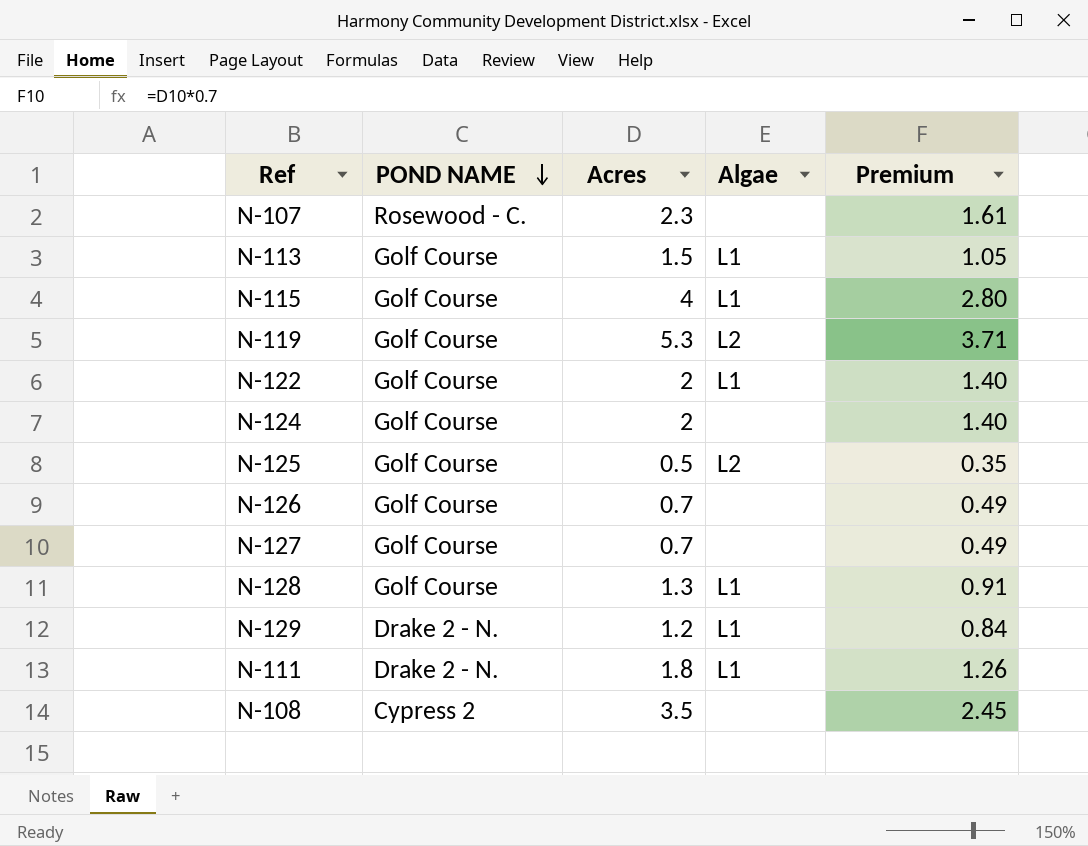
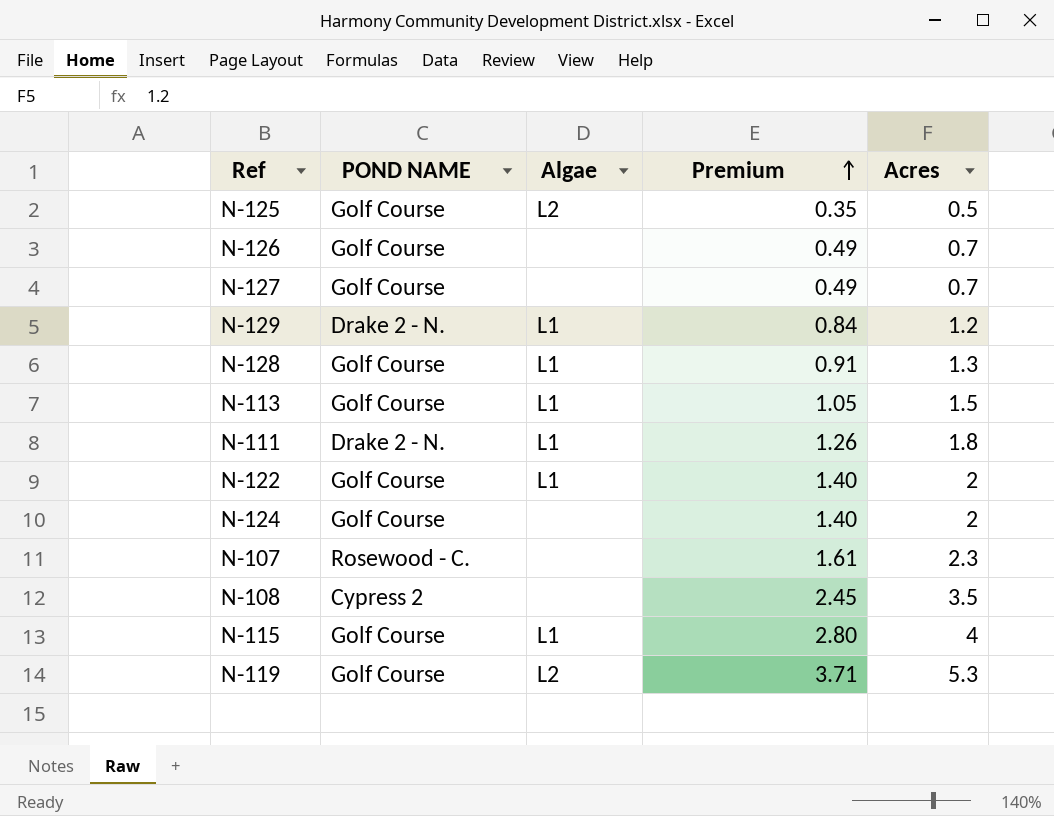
row order: POND NAME descending -> Premium ascending
column Acres | position: 3 -> 5

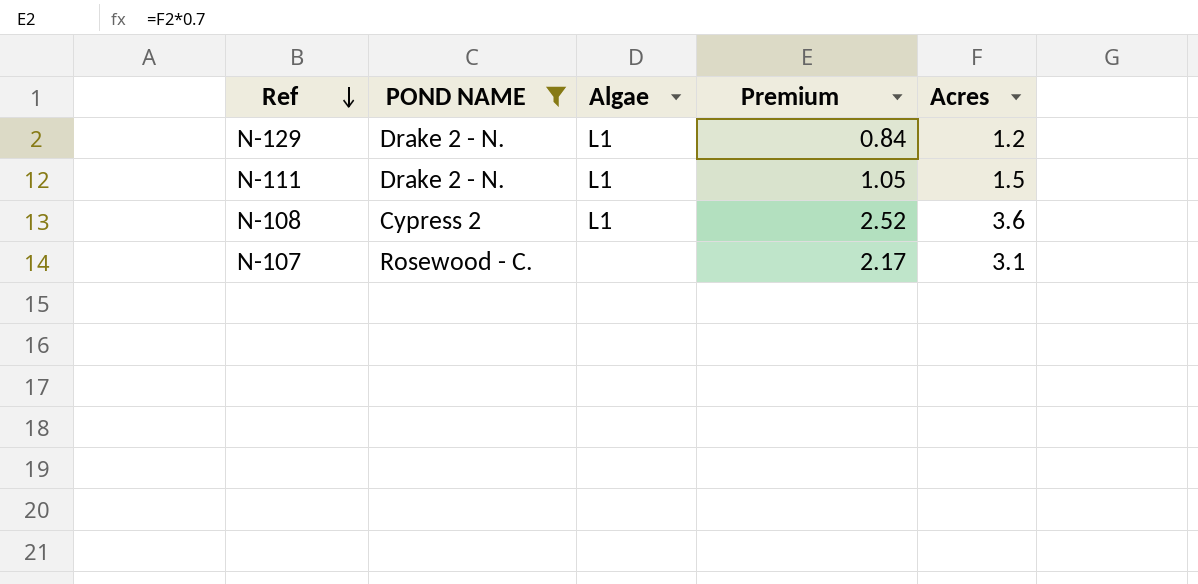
filter: none -> POND NAME != Golf Course
row order: Premium ascending -> Ref descending
N-111 | Premium: 1.26 -> 1.05
N-111 | Acres: 1.8 -> 1.5
N-108 | Algae: none -> L1
N-108 | Premium: 2.45 -> 2.52
N-108 | Acres: 3.5 -> 3.6
N-107 | Premium: 1.61 -> 2.17
N-107 | Acres: 2.3 -> 3.1

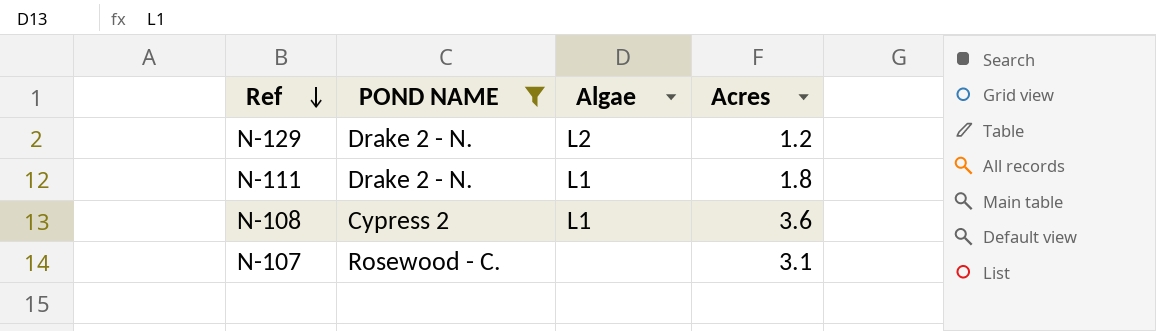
column Premium | formula: [Acres] * 0.7 -> none
N-129 | Algae: L1 -> L2
N-111 | Acres: 1.5 -> 1.8

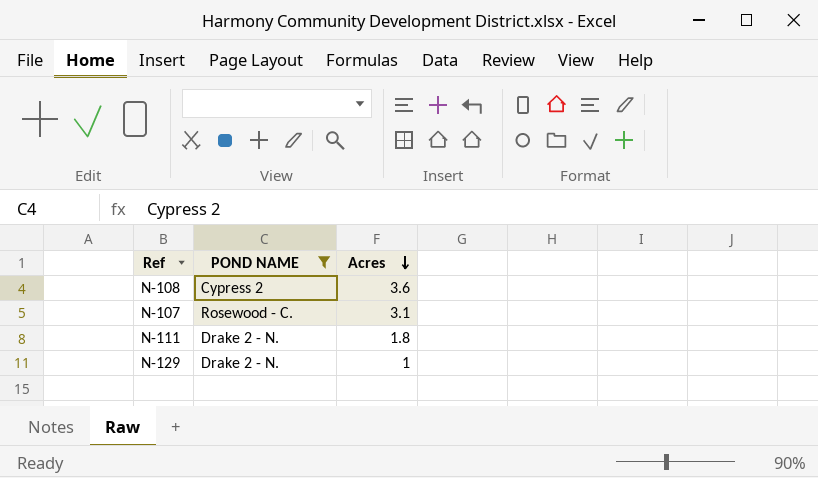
row order: Ref descending -> Acres descending
column Algae | position: 3 -> none
N-129 | Acres: 1.2 -> 1

